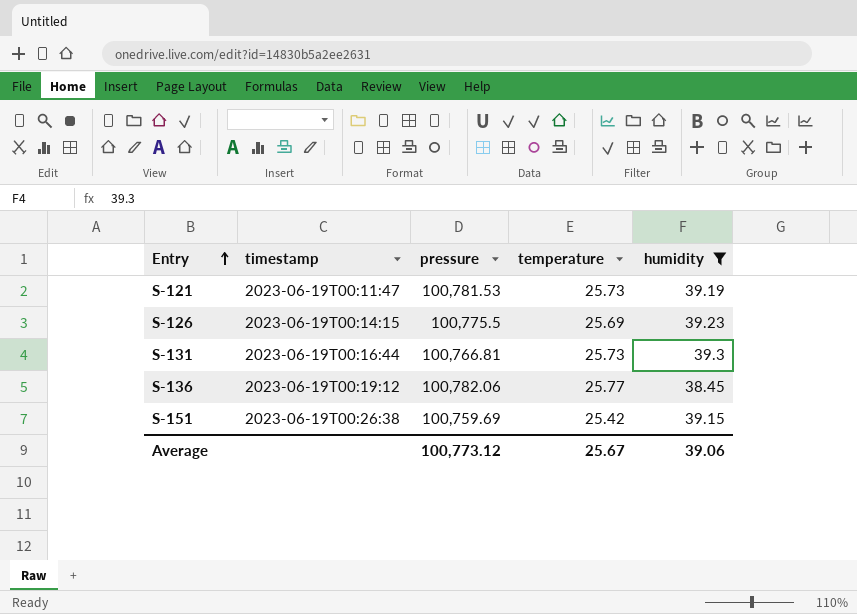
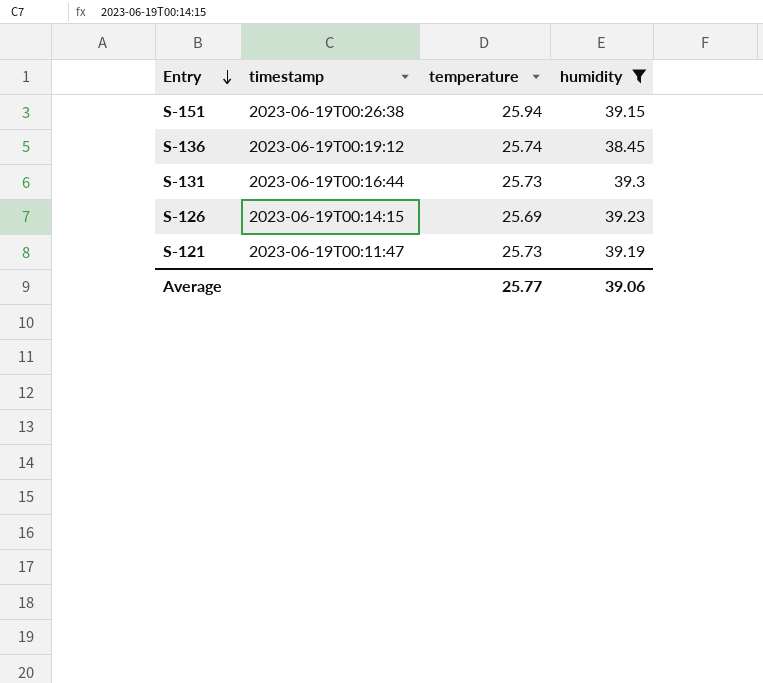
row order: Entry ascending -> Entry descending
column pressure | position: 3 -> none
S-151 | temperature: 25.42 -> 25.94
S-136 | temperature: 25.77 -> 25.74
Average | temperature: 25.67 -> 25.77

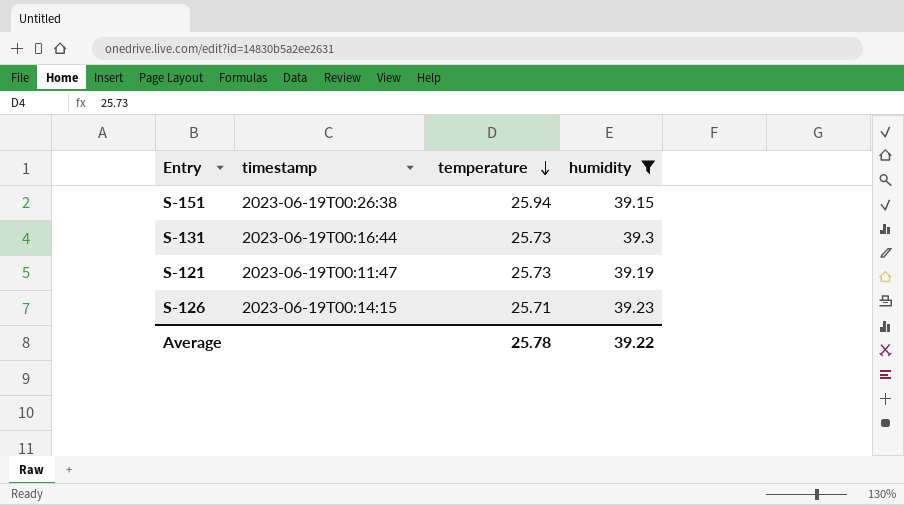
row order: Entry descending -> temperature descending
row S-136: 2023-06-19T00:19:12 | 25.74 | 38.45 -> none
S-126 | temperature: 25.69 -> 25.71
Average | temperature: 25.77 -> 25.78
Average | humidity: 39.06 -> 39.22

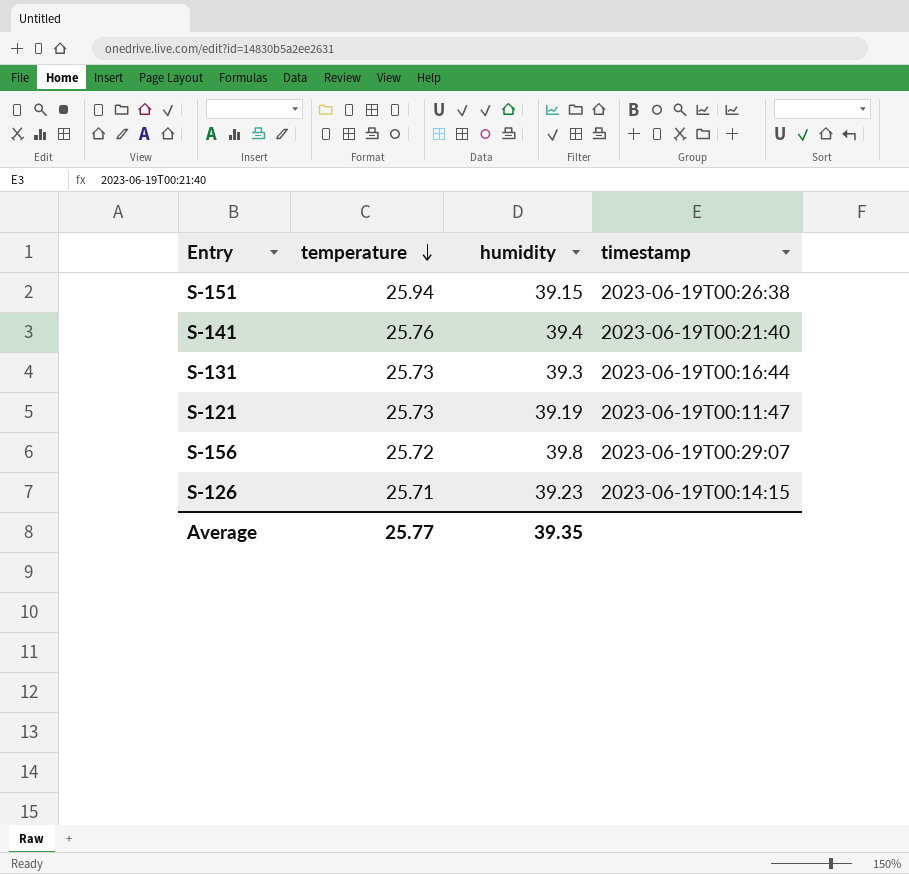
filter: humidity <= 39.3 -> none
column timestamp | position: 2 -> 4
Average | temperature: 25.78 -> 25.77
Average | humidity: 39.22 -> 39.35

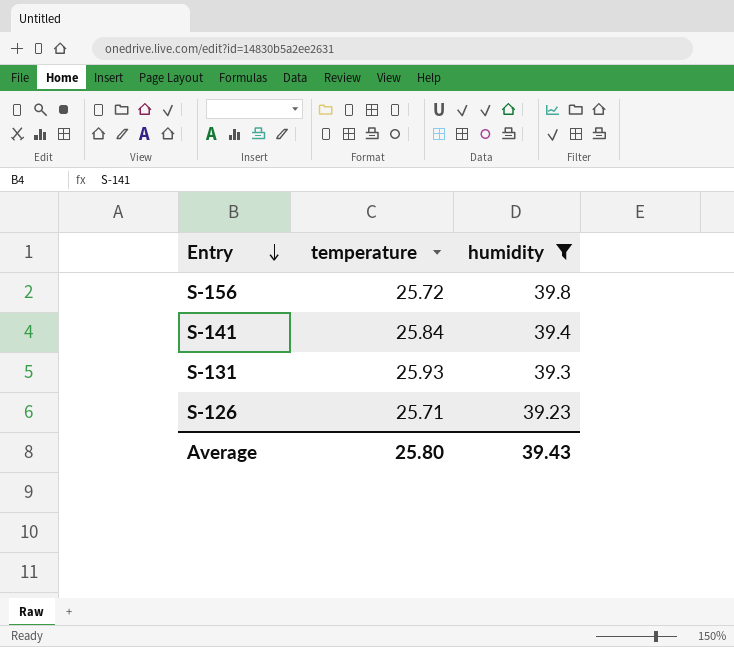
filter: none -> humidity >= 39.23
row order: temperature descending -> Entry descending
column timestamp | position: 4 -> none
S-141 | temperature: 25.76 -> 25.84
S-131 | temperature: 25.73 -> 25.93
Average | temperature: 25.77 -> 25.80
Average | humidity: 39.35 -> 39.43

